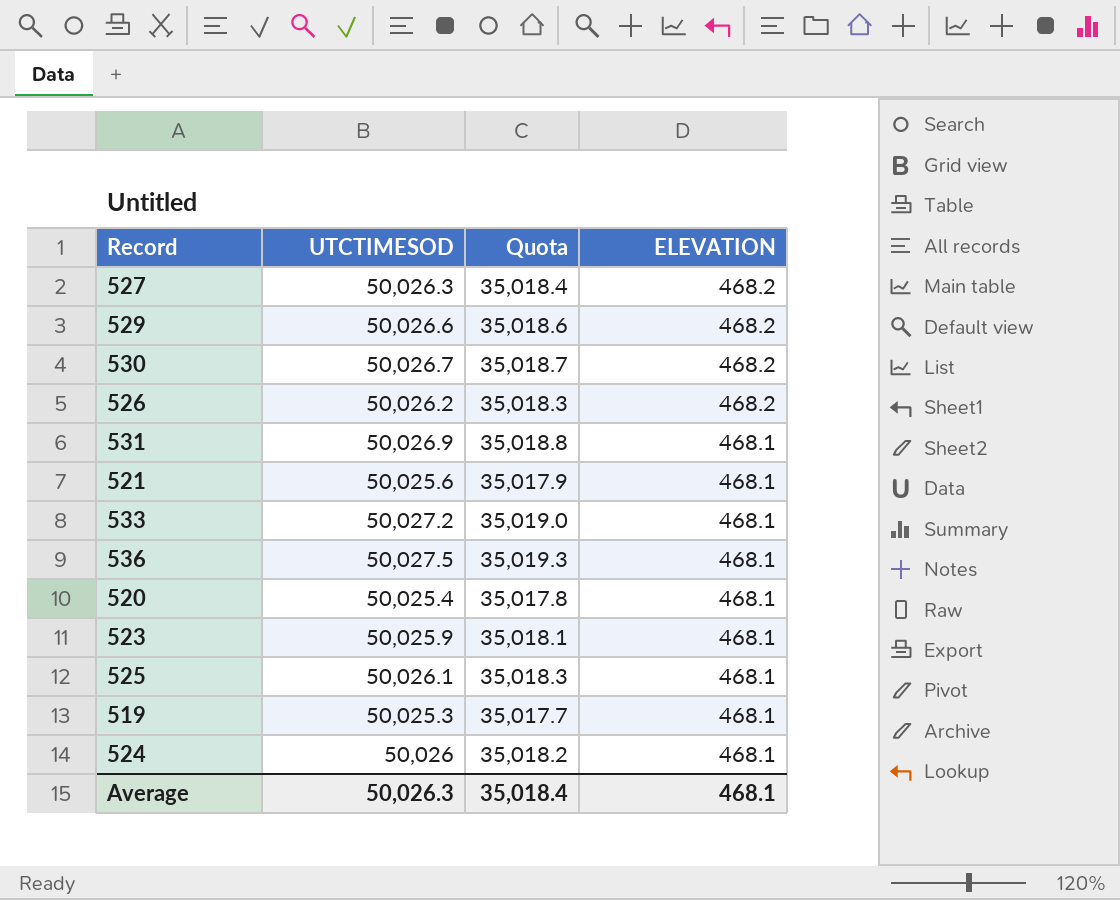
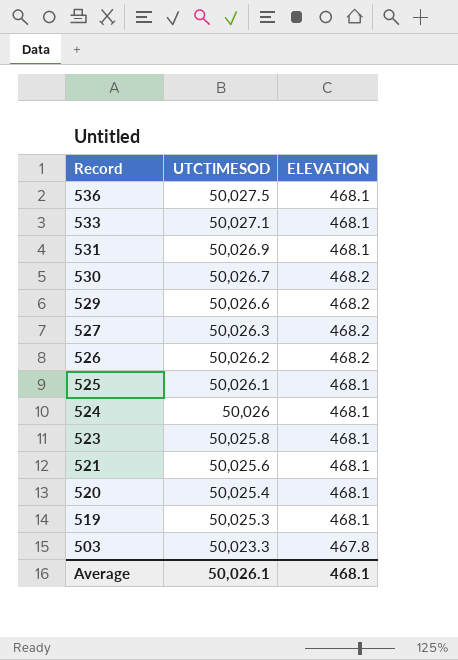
row order: ELEVATION descending -> Record descending
column Quota | formula: [UTCTIMESOD] * 0.7 -> none
533 | UTCTIMESOD: 50,027.2 -> 50,027.1
523 | UTCTIMESOD: 50,025.9 -> 50,025.8
row 503: none -> 50,023.3 | 467.8
Average | UTCTIMESOD: 50,026.3 -> 50,026.1

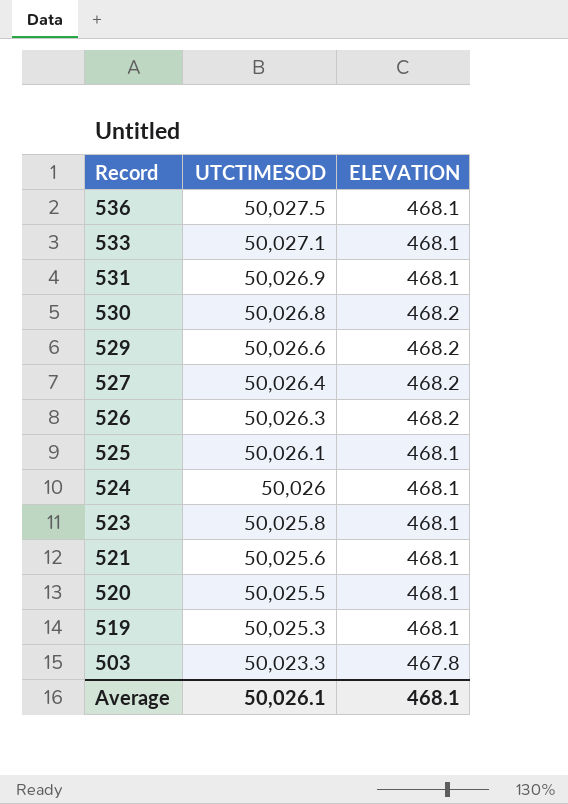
530 | UTCTIMESOD: 50,026.7 -> 50,026.8
527 | UTCTIMESOD: 50,026.3 -> 50,026.4
526 | UTCTIMESOD: 50,026.2 -> 50,026.3
520 | UTCTIMESOD: 50,025.4 -> 50,025.5

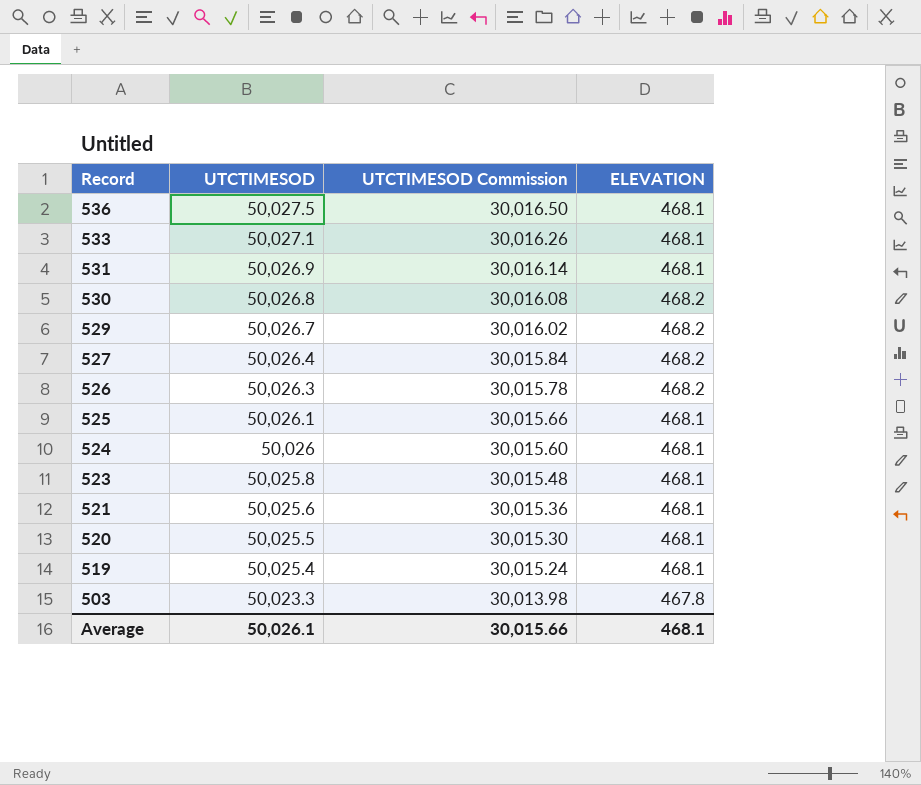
column UTCTIMESOD Commission | formula: none -> [UTCTIMESOD] * 0.6
529 | UTCTIMESOD: 50,026.6 -> 50,026.7
519 | UTCTIMESOD: 50,025.3 -> 50,025.4

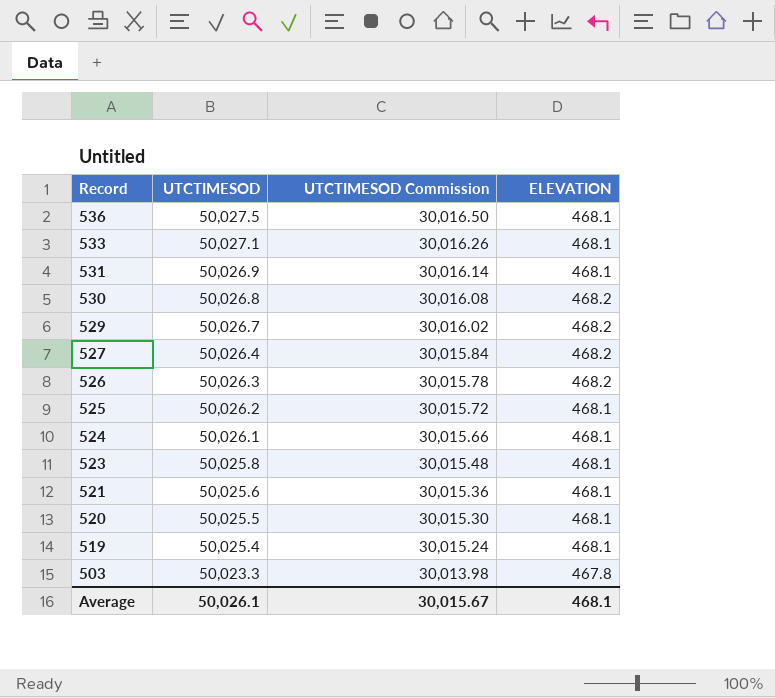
525 | UTCTIMESOD: 50,026.1 -> 50,026.2
525 | UTCTIMESOD Commission: 30,015.66 -> 30,015.72
524 | UTCTIMESOD: 50,026 -> 50,026.1
524 | UTCTIMESOD Commission: 30,015.60 -> 30,015.66
Average | UTCTIMESOD Commission: 30,015.66 -> 30,015.67

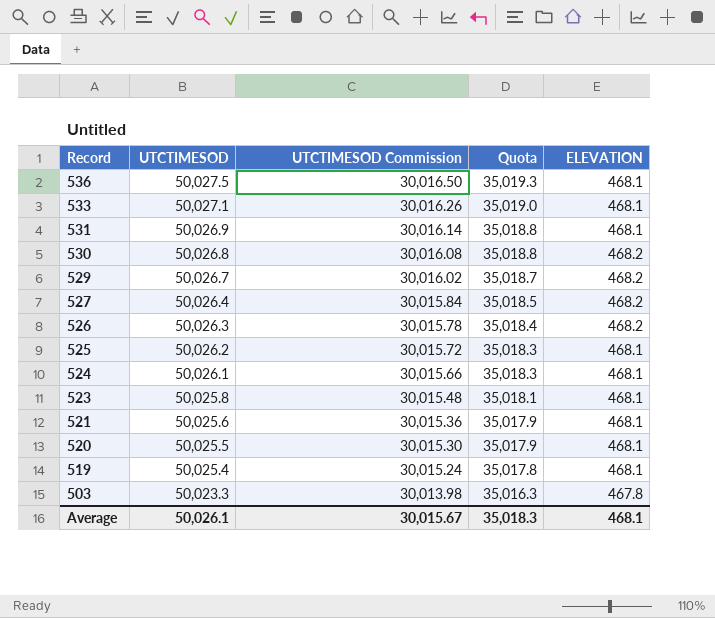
column Quota | formula: none -> [UTCTIMESOD] * 0.7

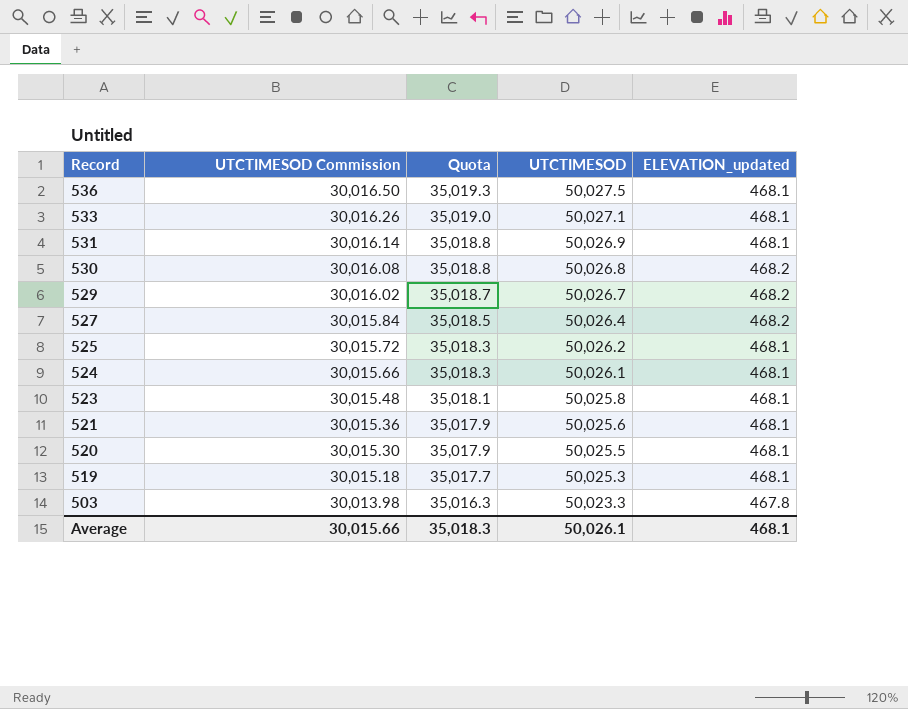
column UTCTIMESOD | position: 2 -> 4
column name: ELEVATION -> ELEVATION_updated
row 526: 50,026.3 | 30,015.78 | 35,018.4 | 468.2 -> none
519 | UTCTIMESOD Commission: 30,015.24 -> 30,015.18
519 | Quota: 35,017.8 -> 35,017.7
519 | UTCTIMESOD: 50,025.4 -> 50,025.3
Average | UTCTIMESOD Commission: 30,015.67 -> 30,015.66

